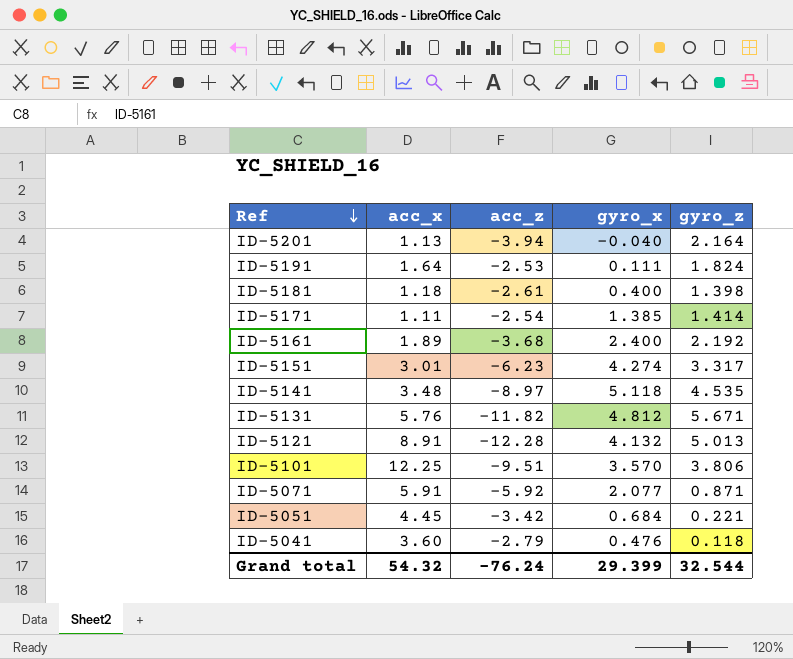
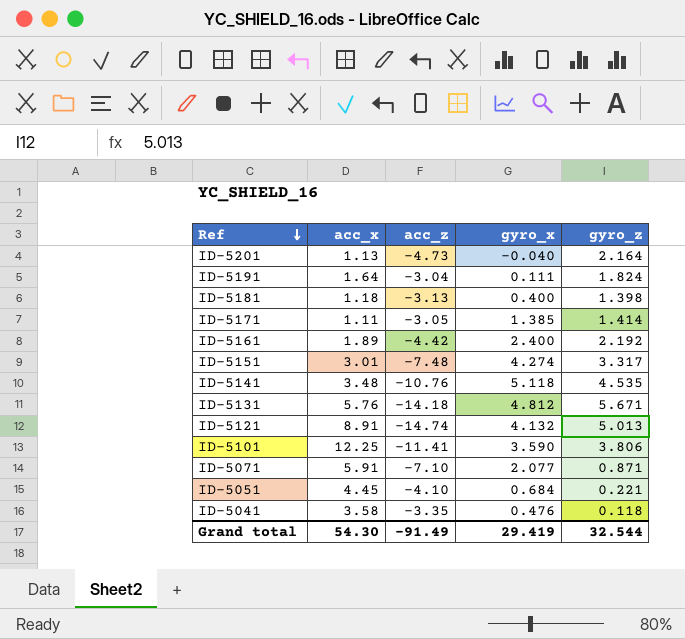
ID-5201 | acc_z: -3.94 -> -4.73
ID-5191 | acc_z: -2.53 -> -3.04
ID-5181 | acc_z: -2.61 -> -3.13
ID-5171 | acc_z: -2.54 -> -3.05
ID-5161 | acc_z: -3.68 -> -4.42
ID-5151 | acc_z: -6.23 -> -7.48
ID-5141 | acc_z: -8.97 -> -10.76
ID-5131 | acc_z: -11.82 -> -14.18
ID-5121 | acc_z: -12.28 -> -14.74
ID-5101 | acc_z: -9.51 -> -11.41
ID-5101 | gyro_x: 3.570 -> 3.590
ID-5071 | acc_z: -5.92 -> -7.10
ID-5051 | acc_z: -3.42 -> -4.10
ID-5041 | acc_x: 3.60 -> 3.58
ID-5041 | acc_z: -2.79 -> -3.35
Grand total | acc_x: 54.32 -> 54.30
Grand total | acc_z: -76.24 -> -91.49
Grand total | gyro_x: 29.399 -> 29.419

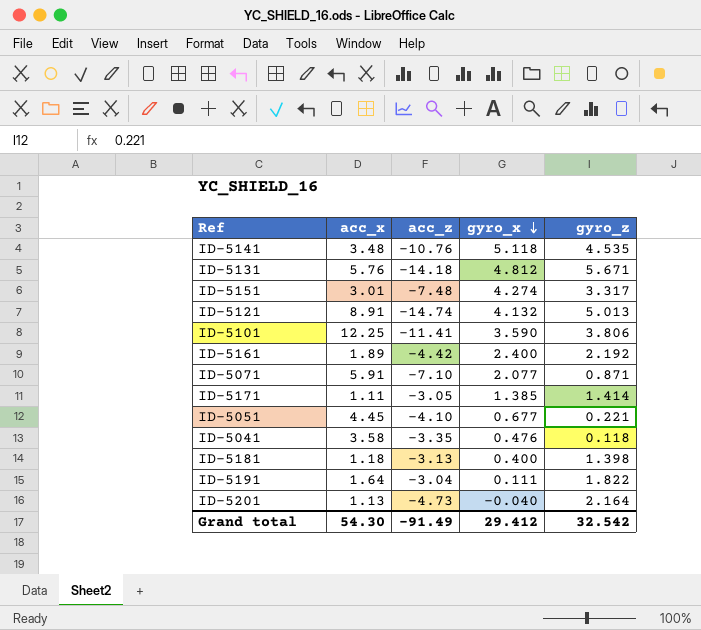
row order: Ref descending -> gyro_x descending
ID-5051 | gyro_x: 0.684 -> 0.677
ID-5191 | gyro_z: 1.824 -> 1.822
Grand total | gyro_x: 29.419 -> 29.412
Grand total | gyro_z: 32.544 -> 32.542

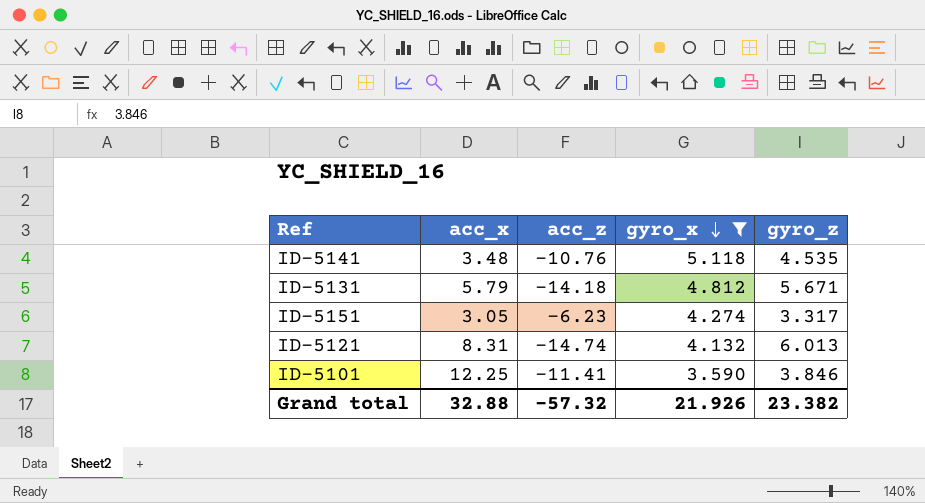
filter: none -> gyro_x >= 3.590
ID-5131 | acc_x: 5.76 -> 5.79
ID-5151 | acc_x: 3.01 -> 3.05
ID-5151 | acc_z: -7.48 -> -6.23
ID-5121 | acc_x: 8.91 -> 8.31
ID-5121 | gyro_z: 5.013 -> 6.013
ID-5101 | gyro_z: 3.806 -> 3.846
Grand total | acc_x: 54.30 -> 32.88
Grand total | acc_z: -91.49 -> -57.32
Grand total | gyro_x: 29.412 -> 21.926
Grand total | gyro_z: 32.542 -> 23.382

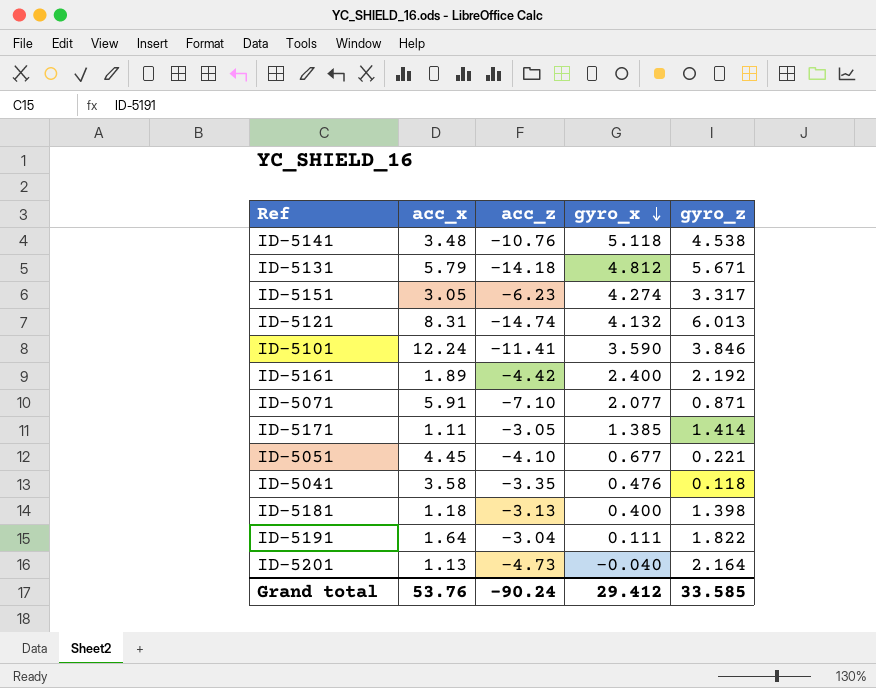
filter: gyro_x >= 3.590 -> none
ID-5141 | gyro_z: 4.535 -> 4.538
ID-5101 | acc_x: 12.25 -> 12.24
Grand total | acc_x: 32.88 -> 53.76
Grand total | acc_z: -57.32 -> -90.24
Grand total | gyro_x: 21.926 -> 29.412
Grand total | gyro_z: 23.382 -> 33.585

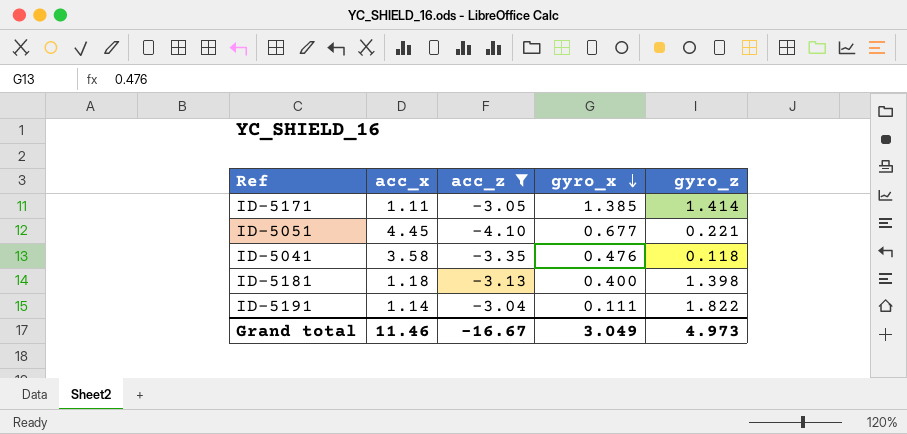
filter: none -> acc_z >= -4.10
ID-5191 | acc_x: 1.64 -> 1.14
Grand total | acc_x: 53.76 -> 11.46
Grand total | acc_z: -90.24 -> -16.67
Grand total | gyro_x: 29.412 -> 3.049
Grand total | gyro_z: 33.585 -> 4.973

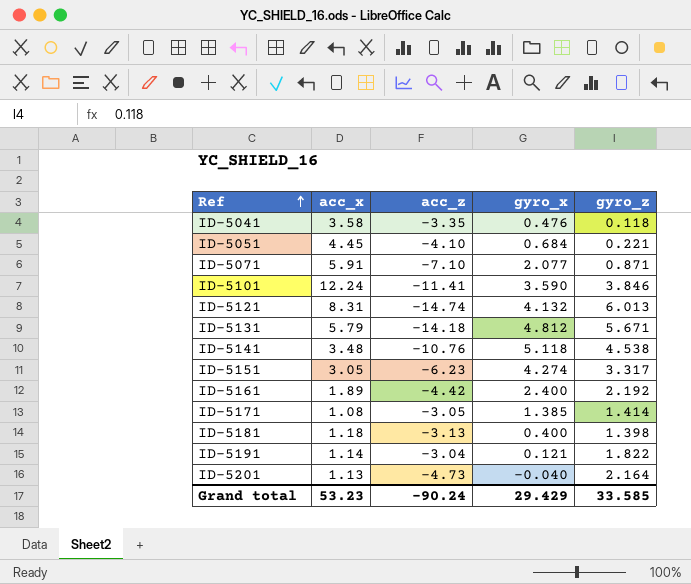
filter: acc_z >= -4.10 -> none
row order: gyro_x descending -> Ref ascending
ID-5051 | gyro_x: 0.677 -> 0.684
ID-5171 | acc_x: 1.11 -> 1.08
ID-5191 | gyro_x: 0.111 -> 0.121
Grand total | acc_x: 11.46 -> 53.23
Grand total | acc_z: -16.67 -> -90.24
Grand total | gyro_x: 3.049 -> 29.429
Grand total | gyro_z: 4.973 -> 33.585

